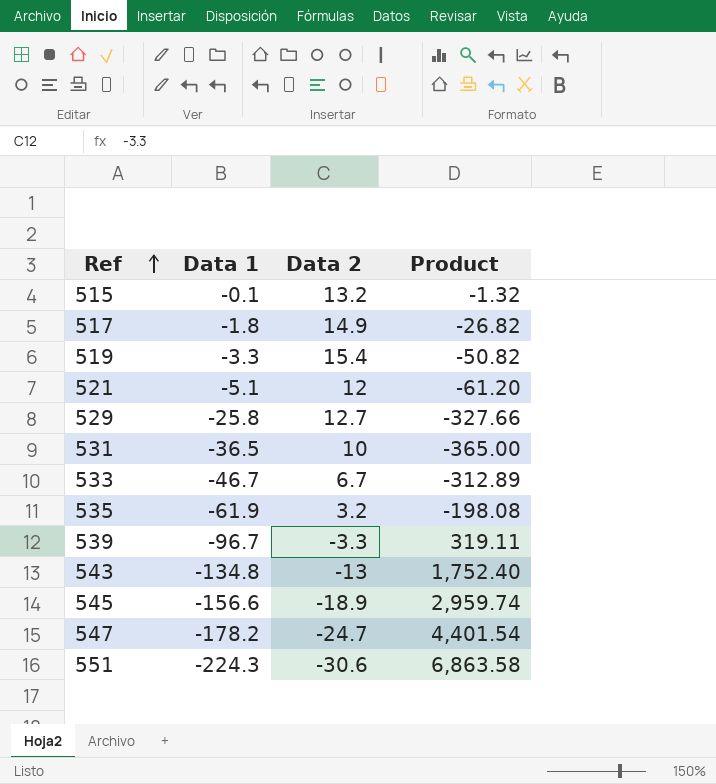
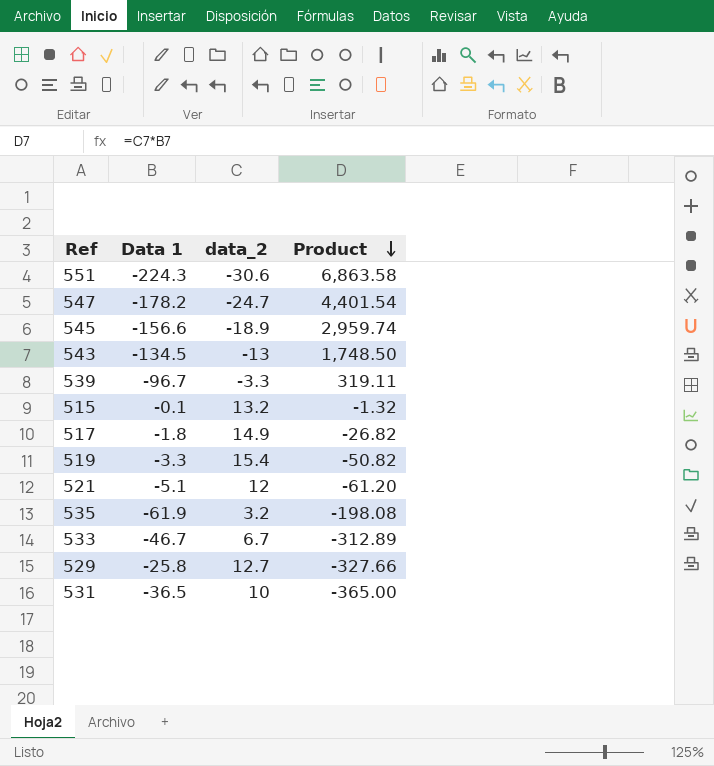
row order: Ref ascending -> Product descending
column name: Data 2 -> data_2
543 | Data 1: -134.8 -> -134.5
543 | Product: 1,752.40 -> 1,748.50

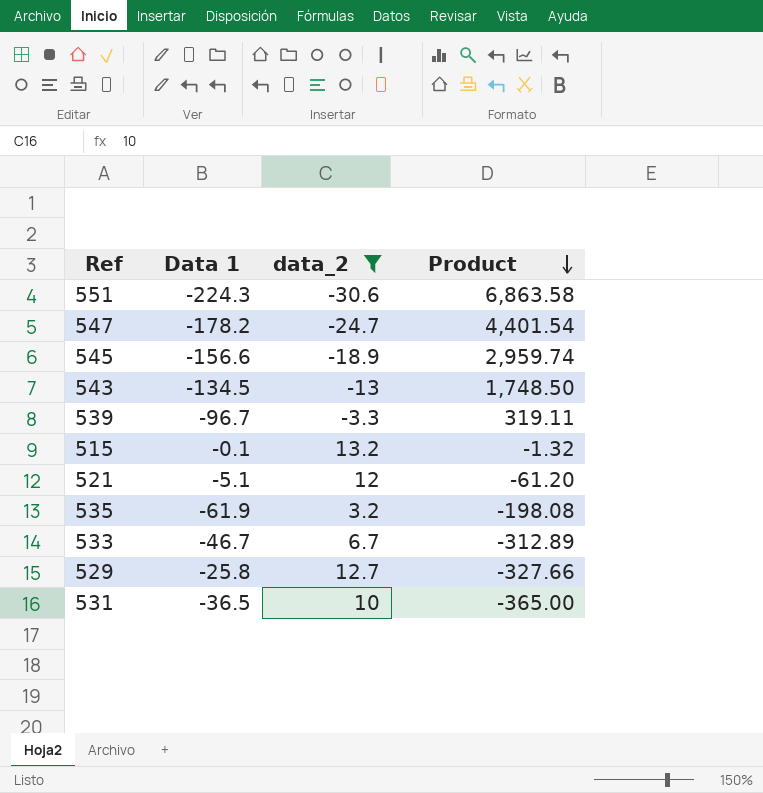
filter: none -> data_2 <= 13.2

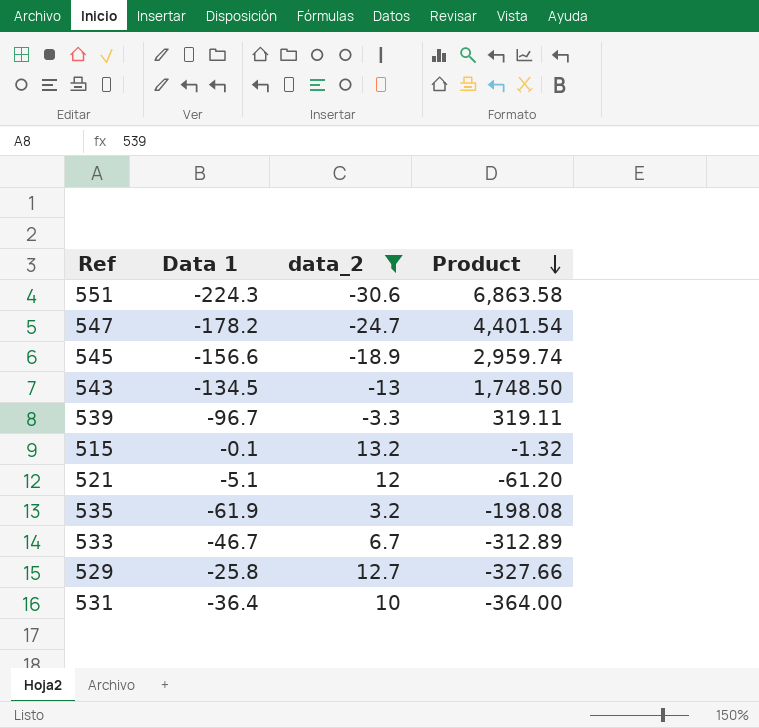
531 | Data 1: -36.5 -> -36.4
531 | Product: -365.00 -> -364.00

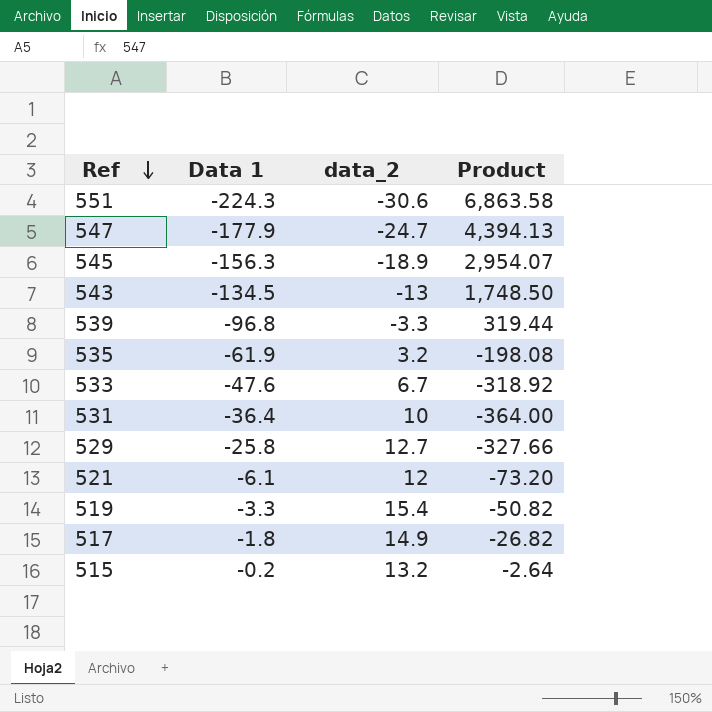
filter: data_2 <= 13.2 -> none
row order: Product descending -> Ref descending
547 | Data 1: -178.2 -> -177.9
547 | Product: 4,401.54 -> 4,394.13
545 | Data 1: -156.6 -> -156.3
545 | Product: 2,959.74 -> 2,954.07
539 | Data 1: -96.7 -> -96.8
539 | Product: 319.11 -> 319.44
533 | Data 1: -46.7 -> -47.6
533 | Product: -312.89 -> -318.92
521 | Data 1: -5.1 -> -6.1
521 | Product: -61.20 -> -73.20
515 | Data 1: -0.1 -> -0.2
515 | Product: -1.32 -> -2.64

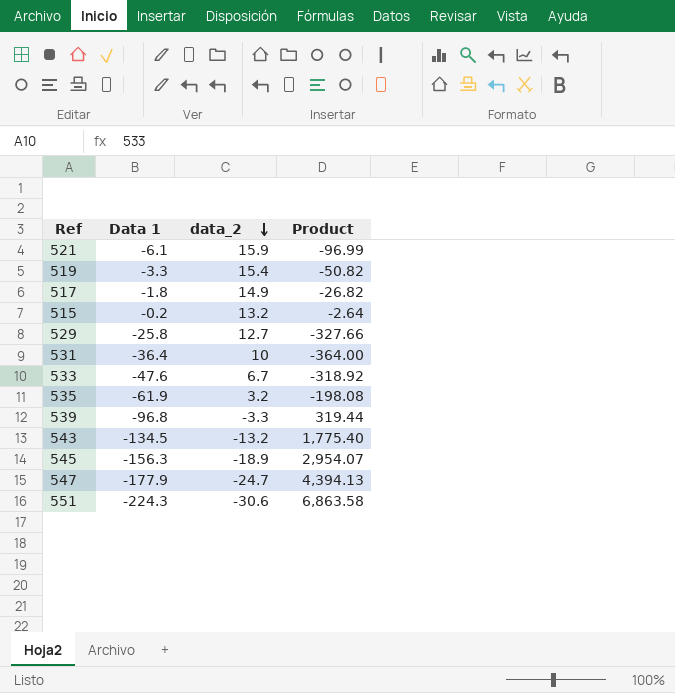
row order: Ref descending -> data_2 descending
521 | data_2: 12 -> 15.9
521 | Product: -73.20 -> -96.99
543 | data_2: -13 -> -13.2
543 | Product: 1,748.50 -> 1,775.40

